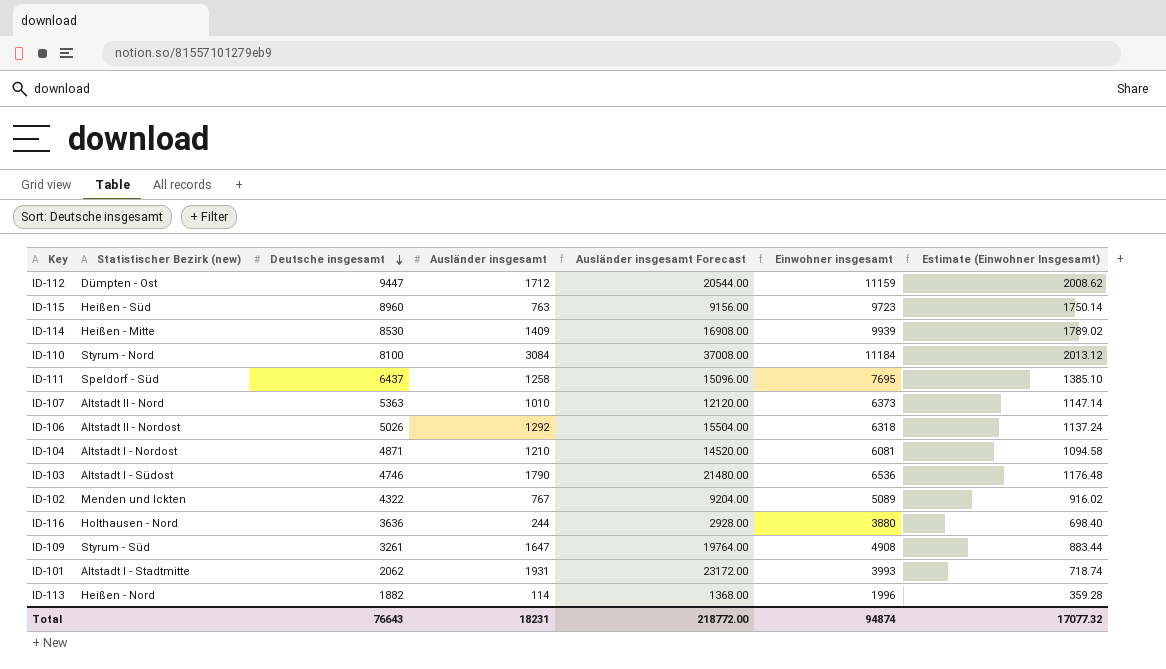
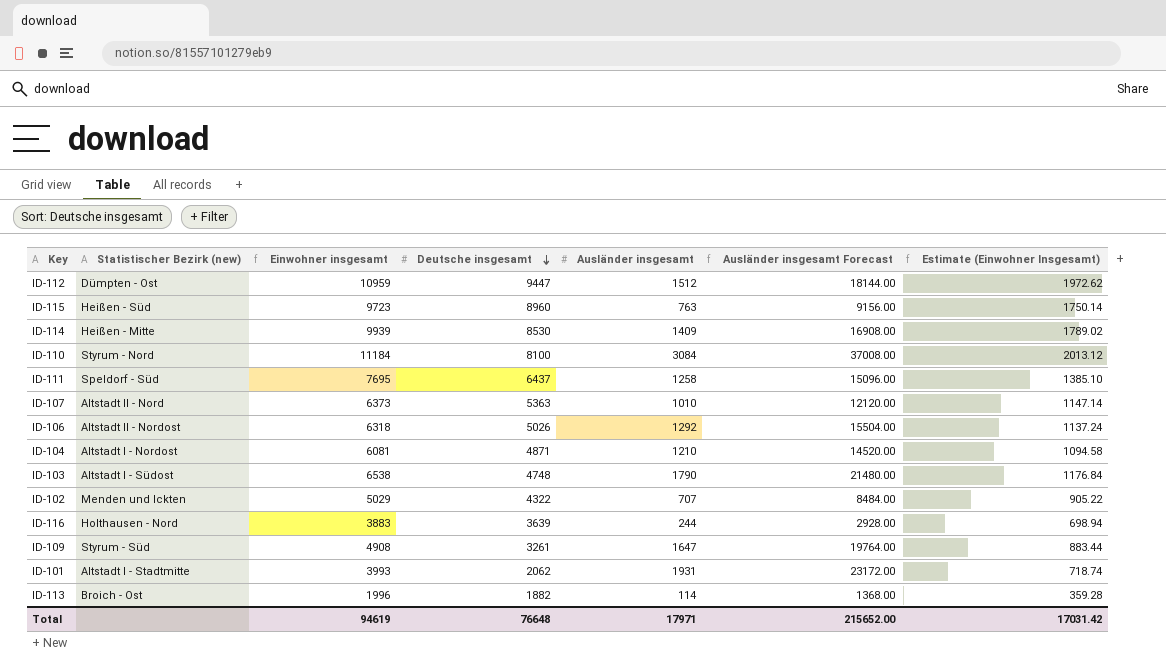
column Einwohner insgesamt | position: 6 -> 3
ID-112 | Einwohner insgesamt: 11159 -> 10959
ID-112 | Ausländer insgesamt: 1712 -> 1512
ID-112 | Ausländer insgesamt Forecast: 20544.00 -> 18144.00
ID-112 | Estimate (Einwohner Insgesamt): 2008.62 -> 1972.62
ID-103 | Einwohner insgesamt: 6536 -> 6538
ID-103 | Deutsche insgesamt: 4746 -> 4748
ID-103 | Estimate (Einwohner Insgesamt): 1176.48 -> 1176.84
ID-102 | Einwohner insgesamt: 5089 -> 5029
ID-102 | Ausländer insgesamt: 767 -> 707
ID-102 | Ausländer insgesamt Forecast: 9204.00 -> 8484.00
ID-102 | Estimate (Einwohner Insgesamt): 916.02 -> 905.22
ID-116 | Einwohner insgesamt: 3880 -> 3883
ID-116 | Deutsche insgesamt: 3636 -> 3639
ID-116 | Estimate (Einwohner Insgesamt): 698.40 -> 698.94
ID-113 | Statistischer Bezirk (new): Heißen - Nord -> Broich - Ost
Total | Einwohner insgesamt: 94874 -> 94619
Total | Deutsche insgesamt: 76643 -> 76648
Total | Ausländer insgesamt: 18231 -> 17971
Total | Ausländer insgesamt Forecast: 218772.00 -> 215652.00
Total | Estimate (Einwohner Insgesamt): 17077.32 -> 17031.42

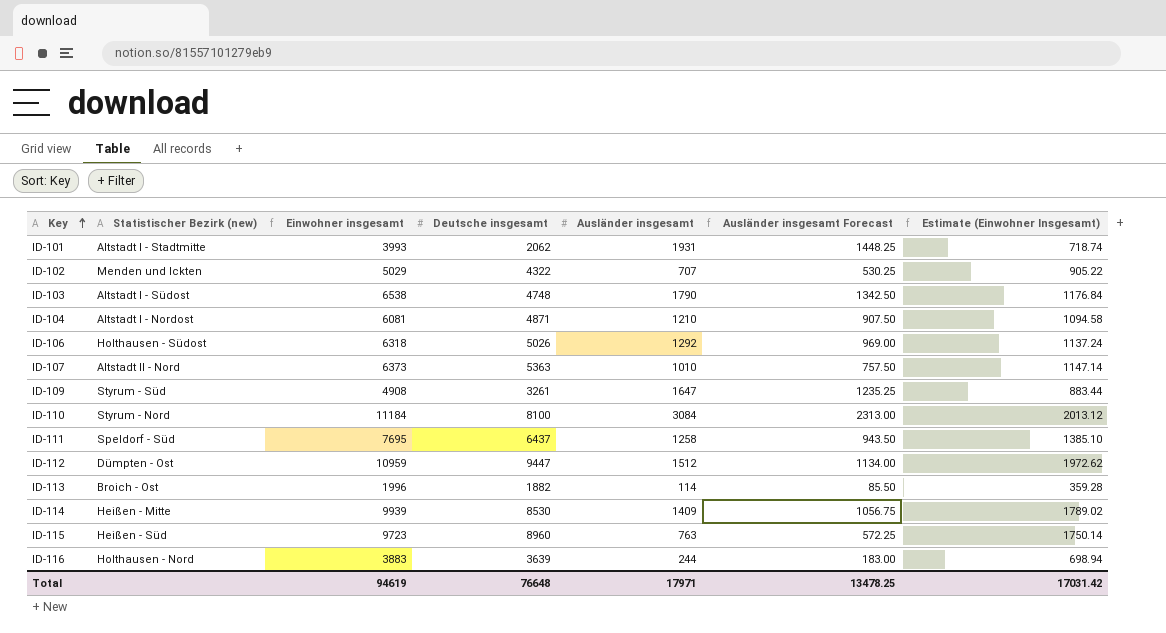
row order: Deutsche insgesamt descending -> Key ascending
column Ausländer insgesamt Forecast | formula: [Ausländer insgesamt] * 12 -> [Ausländer insgesamt] * 0.75
ID-106 | Statistischer Bezirk (new): Altstadt II - Nordost -> Holthausen - Südost
Total | Ausländer insgesamt Forecast: 215652.00 -> 13478.25

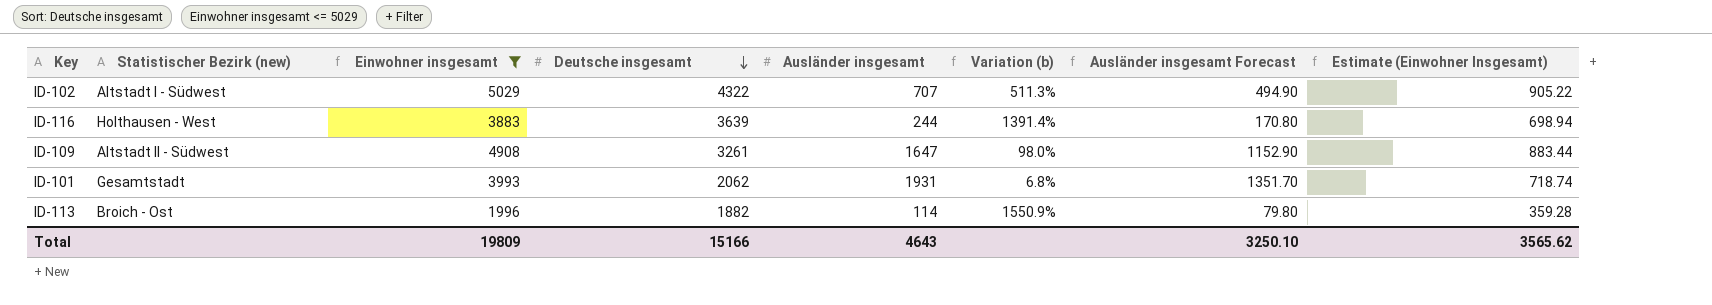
filter: none -> Einwohner insgesamt <= 5029
row order: Key ascending -> Deutsche insgesamt descending
column Variation (b) | formula: none -> ([Deutsche insgesamt] - [Ausländer insgesamt]) / [Ausländer insgesamt]
column Ausländer insgesamt Forecast | formula: [Ausländer insgesamt] * 0.75 -> [Ausländer insgesamt] * 0.7
ID-102 | Statistischer Bezirk (new): Menden und Ickten -> Altstadt I - Südwest
ID-116 | Statistischer Bezirk (new): Holthausen - Nord -> Holthausen - West
ID-109 | Statistischer Bezirk (new): Styrum - Süd -> Altstadt II - Südwest
ID-101 | Statistischer Bezirk (new): Altstadt I - Stadtmitte -> Gesamtstadt
Total | Einwohner insgesamt: 94619 -> 19809
Total | Deutsche insgesamt: 76648 -> 15166
Total | Ausländer insgesamt: 17971 -> 4643
Total | Ausländer insgesamt Forecast: 13478.25 -> 3250.10
Total | Estimate (Einwohner Insgesamt): 17031.42 -> 3565.62

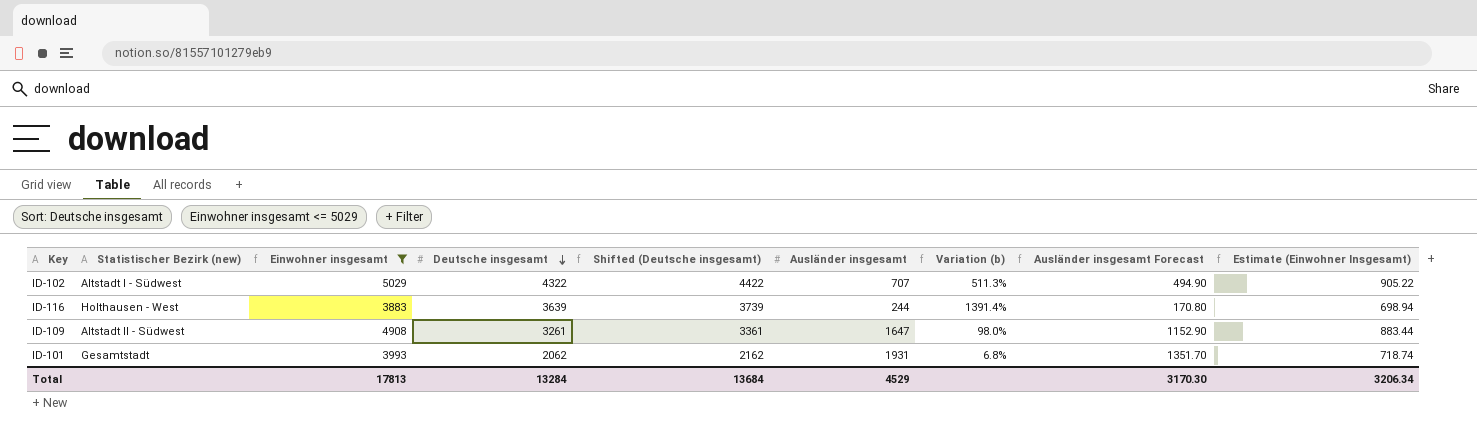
column Shifted (Deutsche insgesamt) | formula: none -> [Deutsche insgesamt] + 100
row ID-113: Broich - Ost | 1996 | 1882 | 114 | 1550.9% | 79.80 | 359.28 -> none
Total | Einwohner insgesamt: 19809 -> 17813
Total | Deutsche insgesamt: 15166 -> 13284
Total | Ausländer insgesamt: 4643 -> 4529
Total | Ausländer insgesamt Forecast: 3250.10 -> 3170.30
Total | Estimate (Einwohner Insgesamt): 3565.62 -> 3206.34

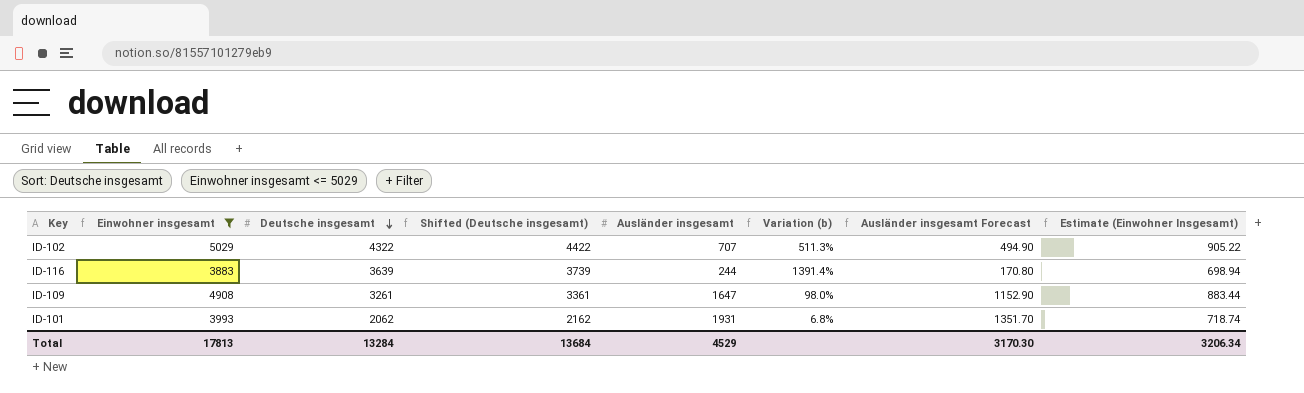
column Statistischer Bezirk (new) | position: 2 -> none

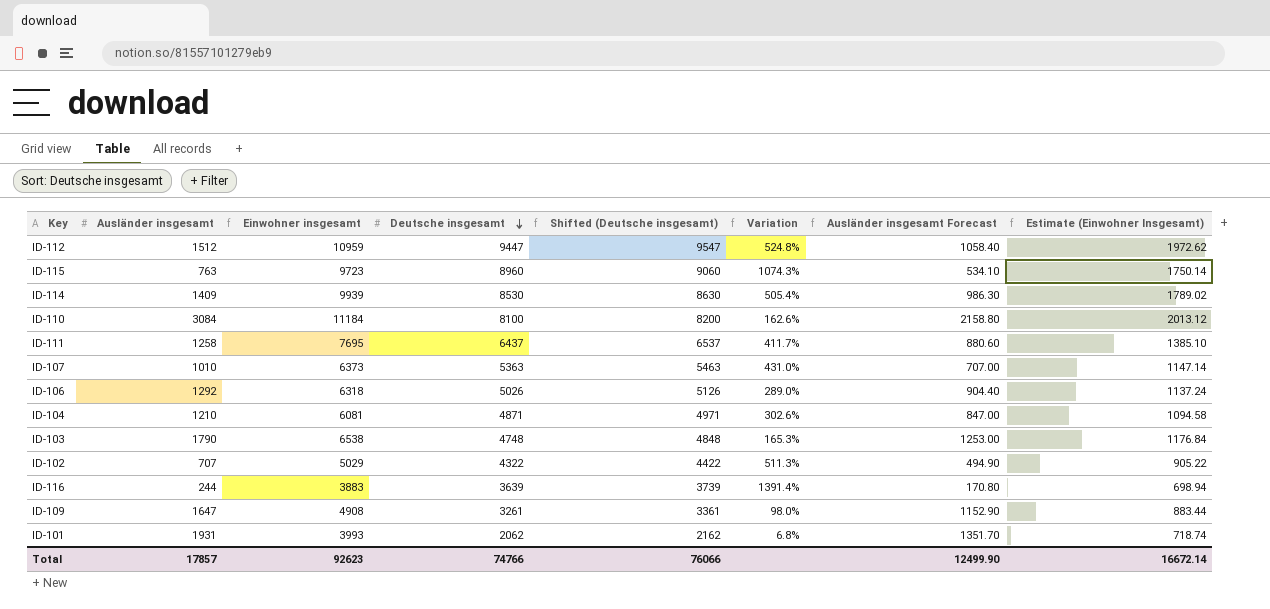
filter: Einwohner insgesamt <= 5029 -> none
column Ausländer insgesamt | position: 5 -> 2
column name: Variation (b) -> Variation
Total | Ausländer insgesamt: 4529 -> 17857
Total | Einwohner insgesamt: 17813 -> 92623
Total | Deutsche insgesamt: 13284 -> 74766
Total | Shifted (Deutsche insgesamt): 13684 -> 76066
Total | Ausländer insgesamt Forecast: 3170.30 -> 12499.90
Total | Estimate (Einwohner Insgesamt): 3206.34 -> 16672.14

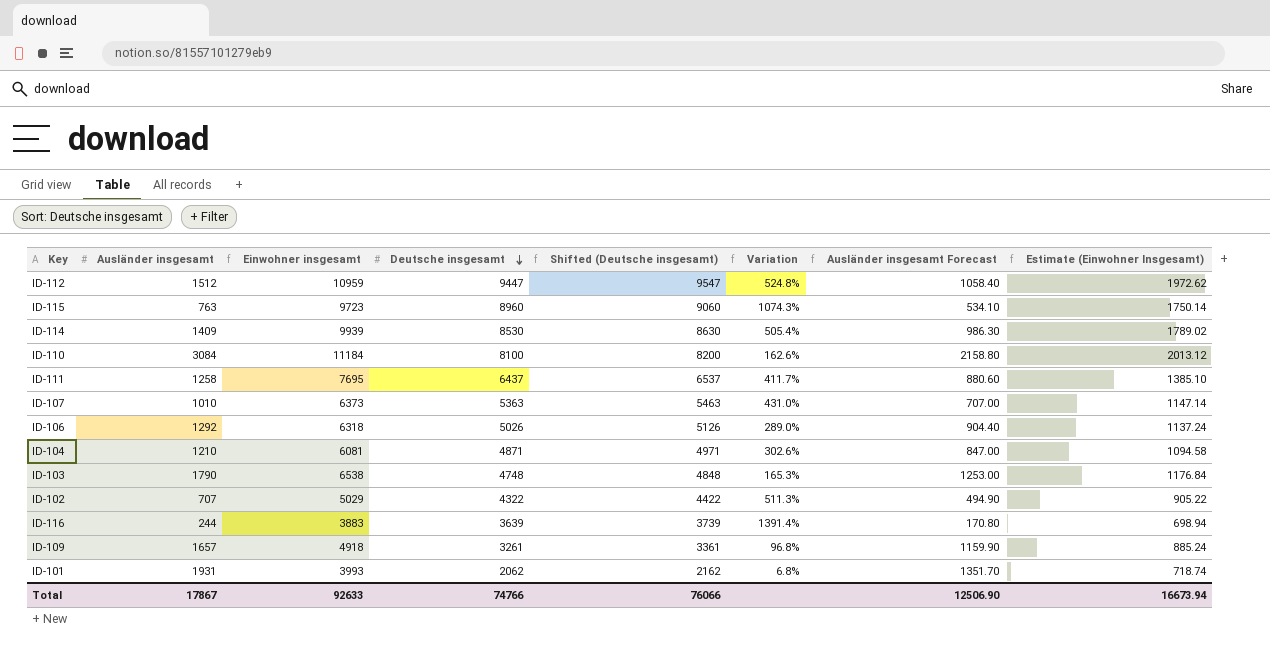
ID-109 | Ausländer insgesamt: 1647 -> 1657
ID-109 | Einwohner insgesamt: 4908 -> 4918
ID-109 | Variation: 98.0% -> 96.8%
ID-109 | Ausländer insgesamt Forecast: 1152.90 -> 1159.90
ID-109 | Estimate (Einwohner Insgesamt): 883.44 -> 885.24
Total | Ausländer insgesamt: 17857 -> 17867
Total | Einwohner insgesamt: 92623 -> 92633
Total | Ausländer insgesamt Forecast: 12499.90 -> 12506.90
Total | Estimate (Einwohner Insgesamt): 16672.14 -> 16673.94

